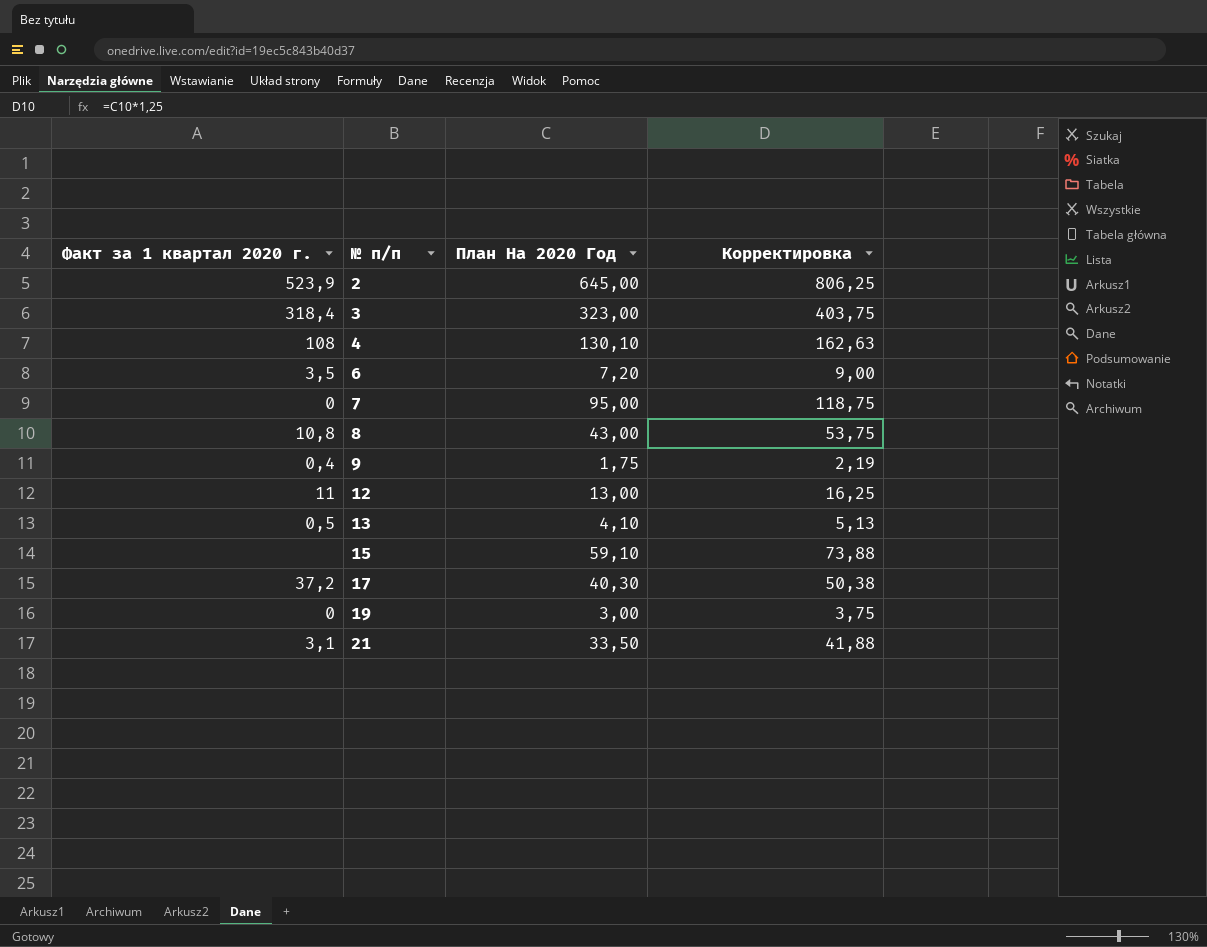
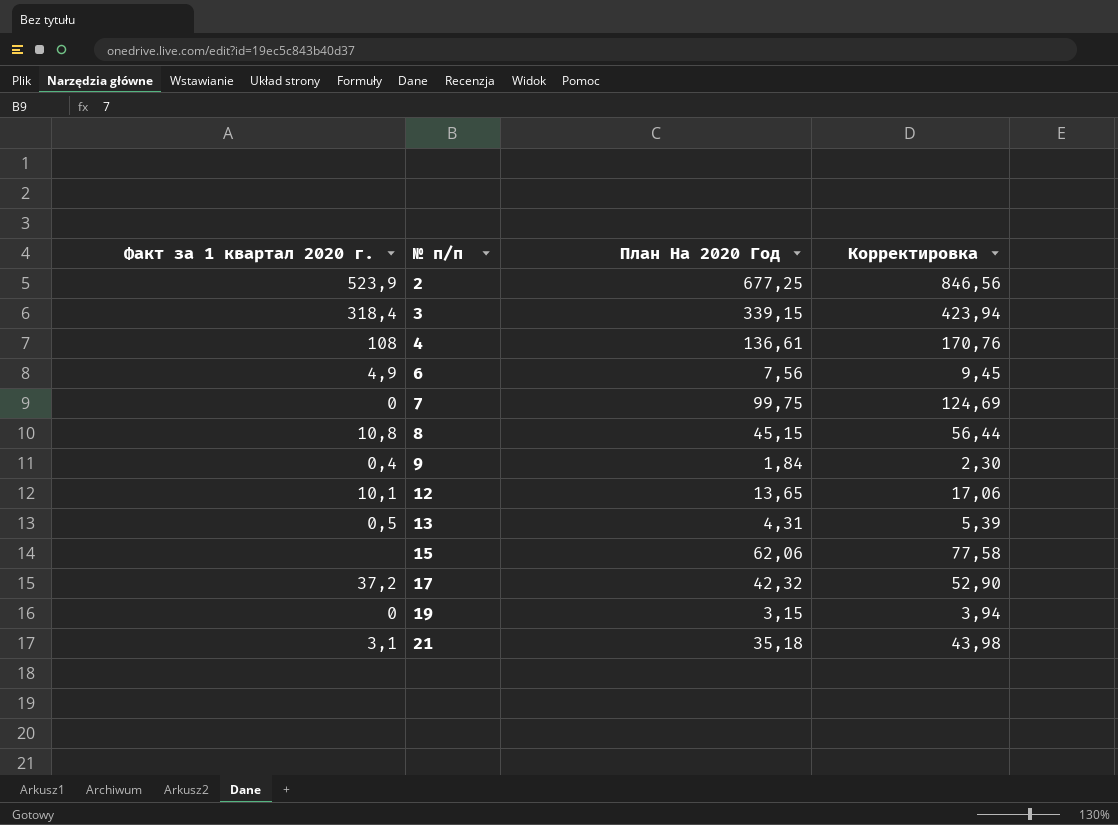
2 | План На 2020 Год: 645,00 -> 677,25
2 | Корректировка: 806,25 -> 846,56
3 | План На 2020 Год: 323,00 -> 339,15
3 | Корректировка: 403,75 -> 423,94
4 | План На 2020 Год: 130,10 -> 136,61
4 | Корректировка: 162,63 -> 170,76
6 | Факт за 1 квартал 2020 г.: 3,5 -> 4,9
6 | План На 2020 Год: 7,20 -> 7,56
6 | Корректировка: 9,00 -> 9,45
7 | План На 2020 Год: 95,00 -> 99,75
7 | Корректировка: 118,75 -> 124,69
8 | План На 2020 Год: 43,00 -> 45,15
8 | Корректировка: 53,75 -> 56,44
9 | План На 2020 Год: 1,75 -> 1,84
9 | Корректировка: 2,19 -> 2,30
12 | Факт за 1 квартал 2020 г.: 11 -> 10,1
12 | План На 2020 Год: 13,00 -> 13,65
12 | Корректировка: 16,25 -> 17,06
13 | План На 2020 Год: 4,10 -> 4,31
13 | Корректировка: 5,13 -> 5,39
15 | План На 2020 Год: 59,10 -> 62,06
15 | Корректировка: 73,88 -> 77,58
17 | План На 2020 Год: 40,30 -> 42,32
17 | Корректировка: 50,38 -> 52,90
19 | План На 2020 Год: 3,00 -> 3,15
19 | Корректировка: 3,75 -> 3,94
21 | План На 2020 Год: 33,50 -> 35,18
21 | Корректировка: 41,88 -> 43,98

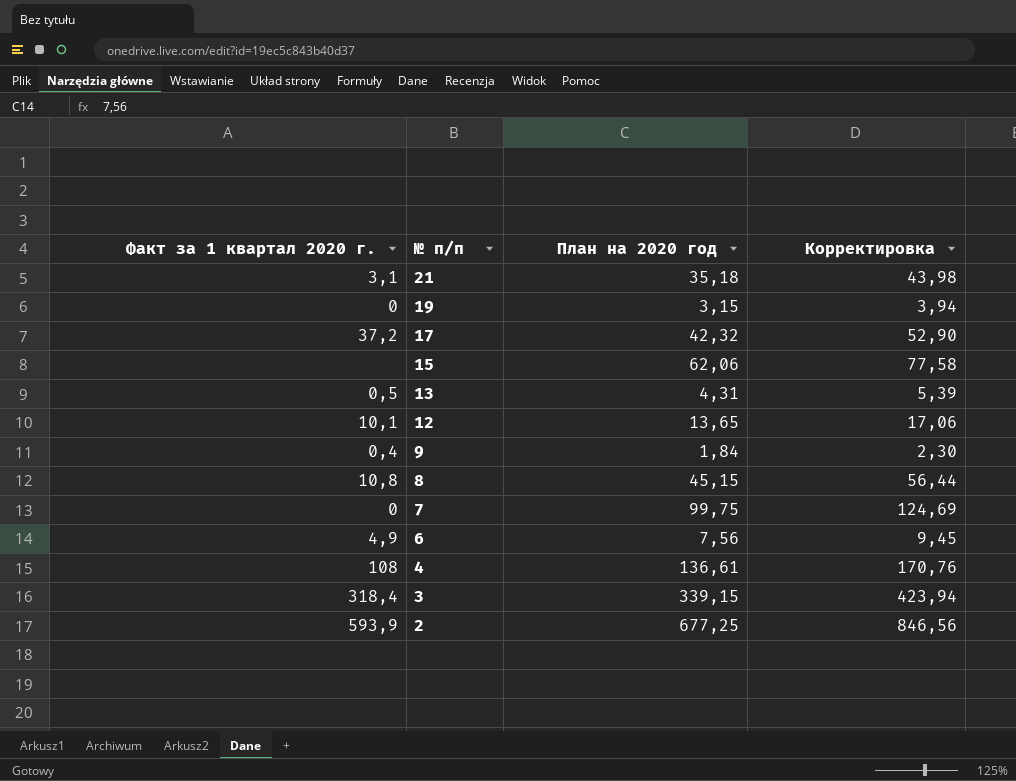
row order: № п/п ascending -> № п/п descending
column name: План На 2020 Год -> План на 2020 год
2 | Факт за 1 квартал 2020 г.: 523,9 -> 593,9

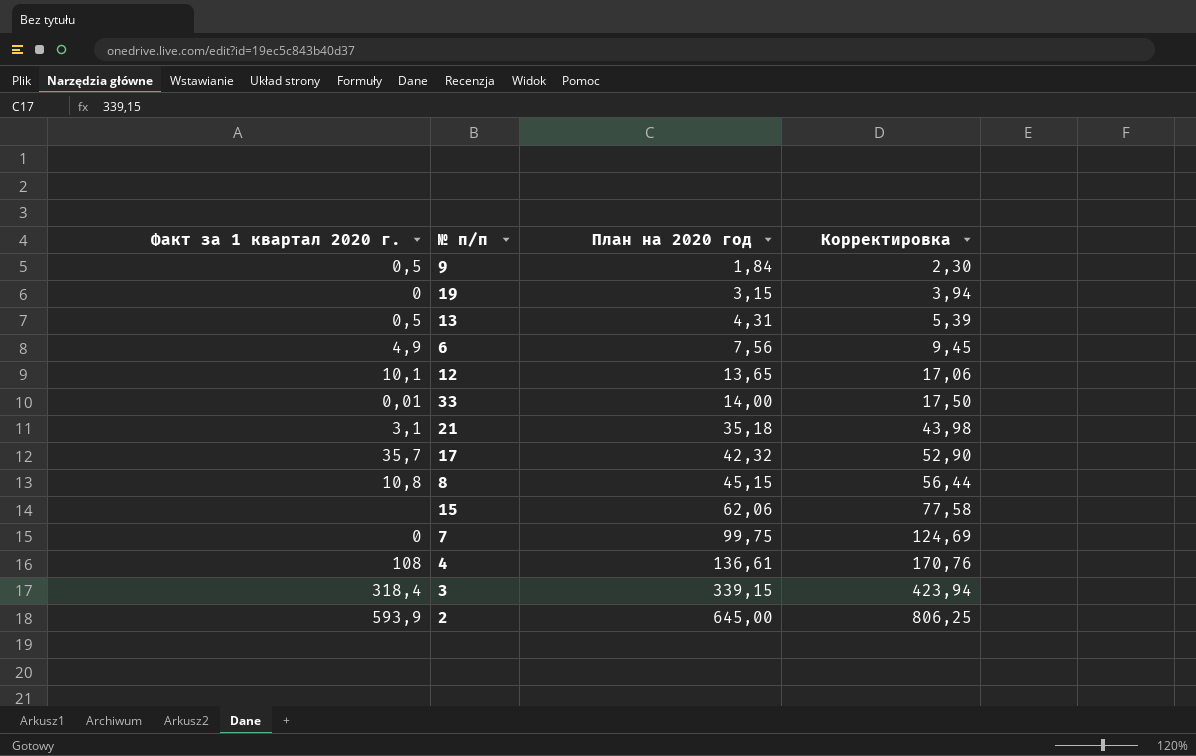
row order: № п/п descending -> План на 2020 год ascending
9 | Факт за 1 квартал 2020 г.: 0,4 -> 0,5
row 33: none -> 0,01 | 14,00 | 17,50
17 | Факт за 1 квартал 2020 г.: 37,2 -> 35,7
2 | План на 2020 год: 677,25 -> 645,00
2 | Корректировка: 846,56 -> 806,25

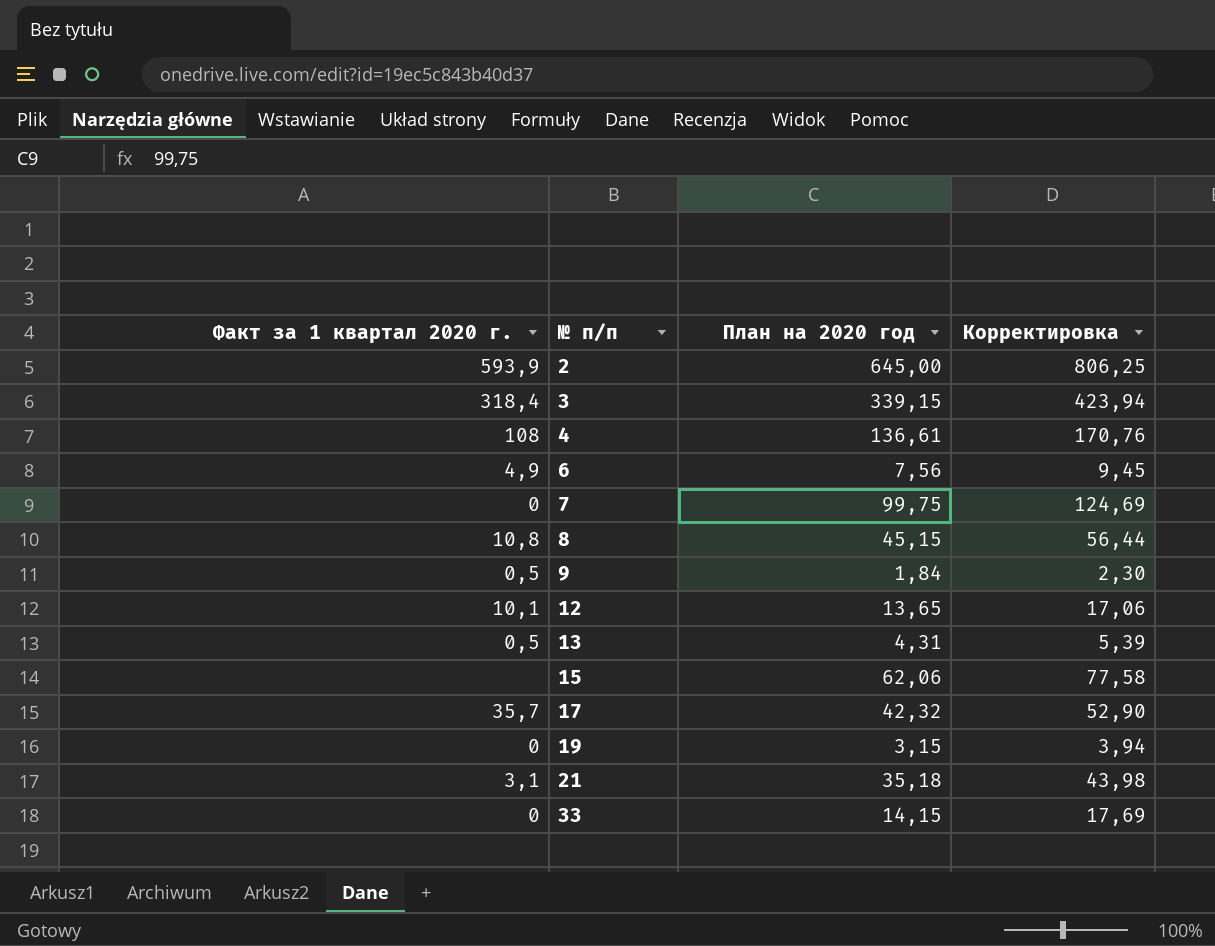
row order: План на 2020 год ascending -> № п/п ascending
33 | Факт за 1 квартал 2020 г.: 0,01 -> 0
33 | План на 2020 год: 14,00 -> 14,15
33 | Корректировка: 17,50 -> 17,69

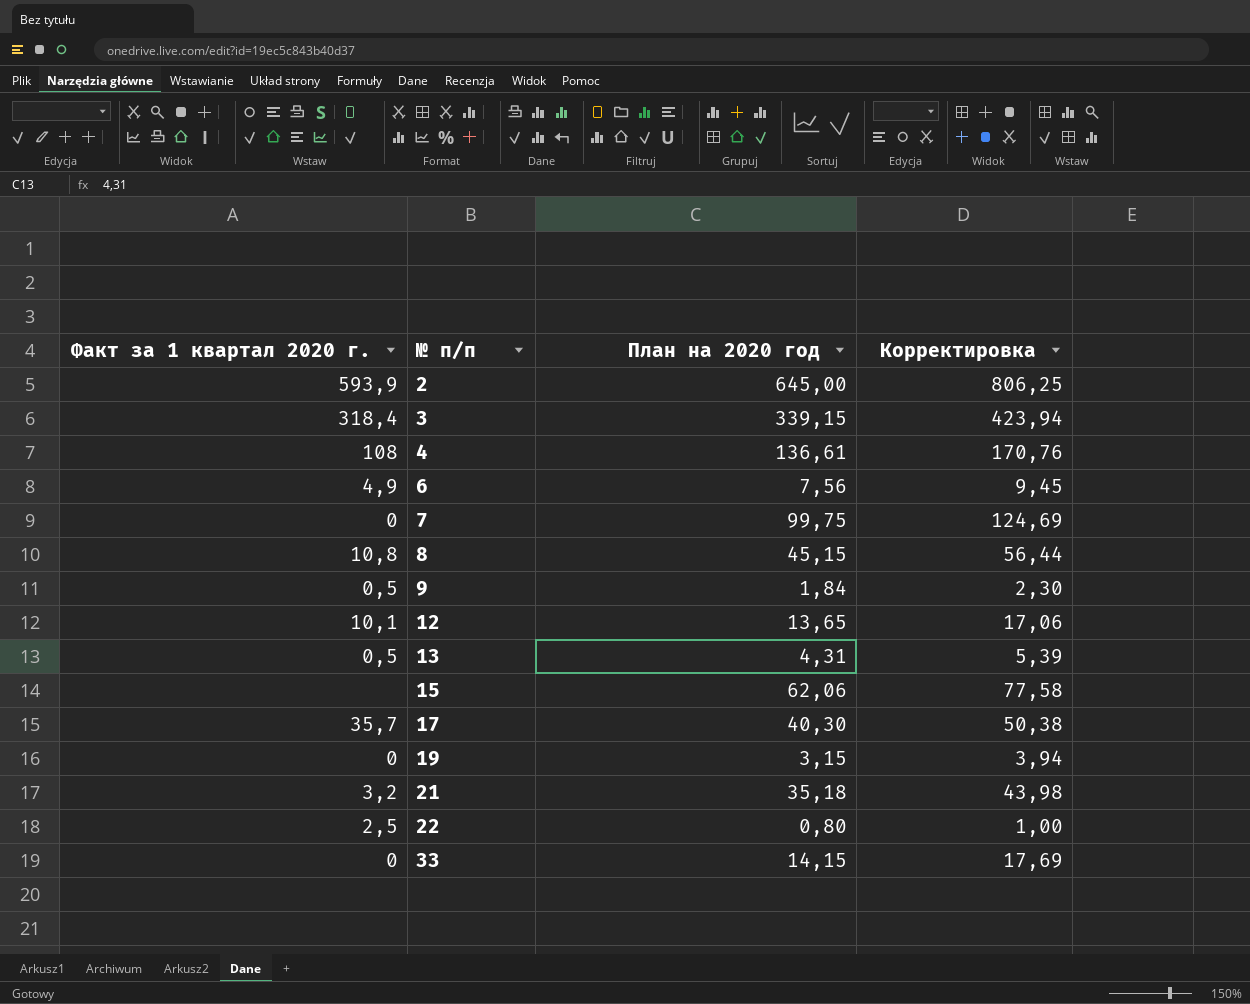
17 | План на 2020 год: 42,32 -> 40,30
17 | Корректировка: 52,90 -> 50,38
21 | Факт за 1 квартал 2020 г.: 3,1 -> 3,2
row 22: none -> 2,5 | 0,80 | 1,00

